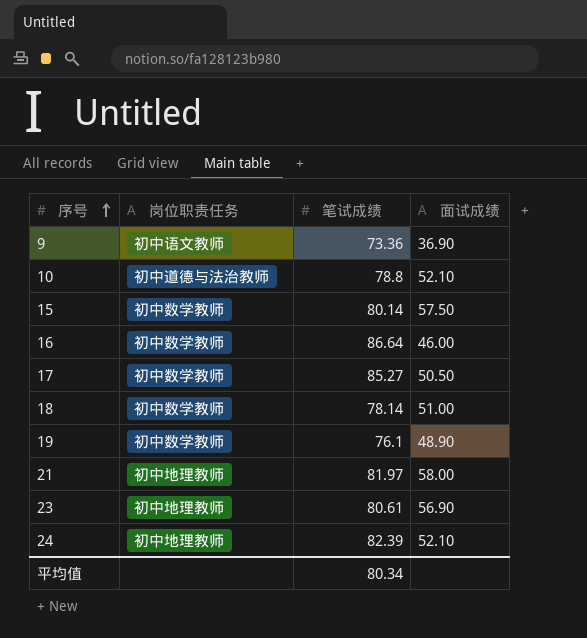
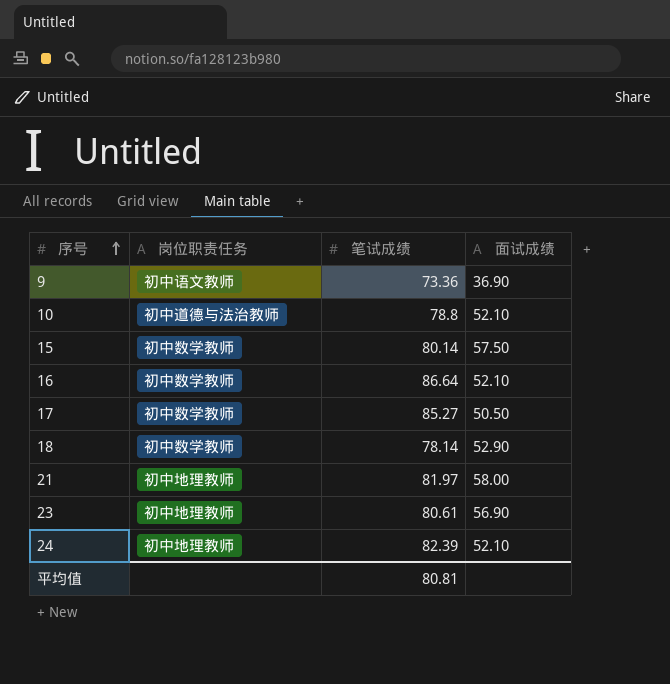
row 19: 初中数学教师 | 76.1 | 48.90 -> none
16 | 面试成绩: 46.00 -> 52.10
18 | 面试成绩: 51.00 -> 52.90
平均值 | 笔试成绩: 80.34 -> 80.81

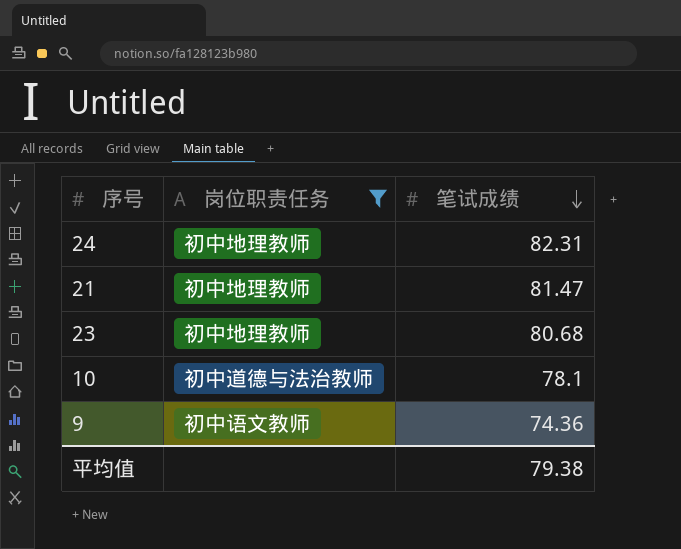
filter: none -> 岗位职责任务 != 初中数学教师
row order: 序号 ascending -> 笔试成绩 descending
column 面试成绩 | position: 4 -> none
24 | 笔试成绩: 82.39 -> 82.31
21 | 笔试成绩: 81.97 -> 81.47
23 | 笔试成绩: 80.61 -> 80.68
10 | 笔试成绩: 78.8 -> 78.1
9 | 笔试成绩: 73.36 -> 74.36
平均值 | 笔试成绩: 80.81 -> 79.38

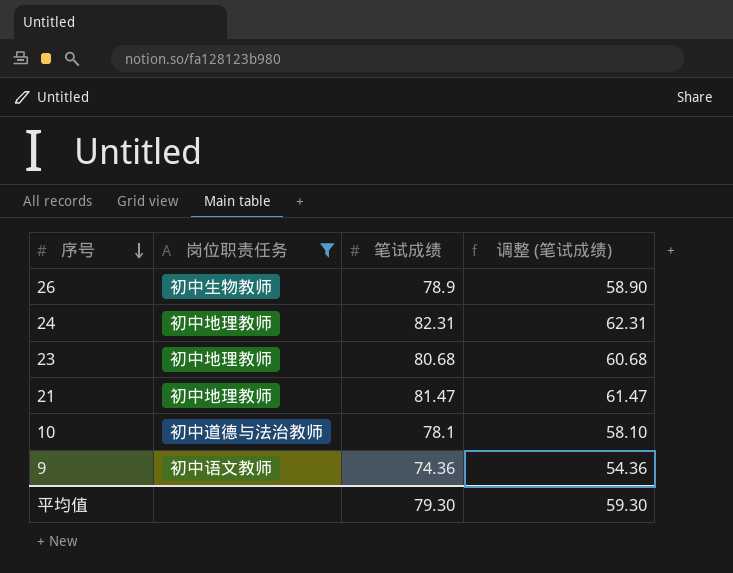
row order: 笔试成绩 descending -> 序号 descending
column 调整 (笔试成绩) | formula: none -> [笔试成绩] - 20
row 26: none -> 初中生物教师 | 78.9 | 58.90
平均值 | 笔试成绩: 79.38 -> 79.30

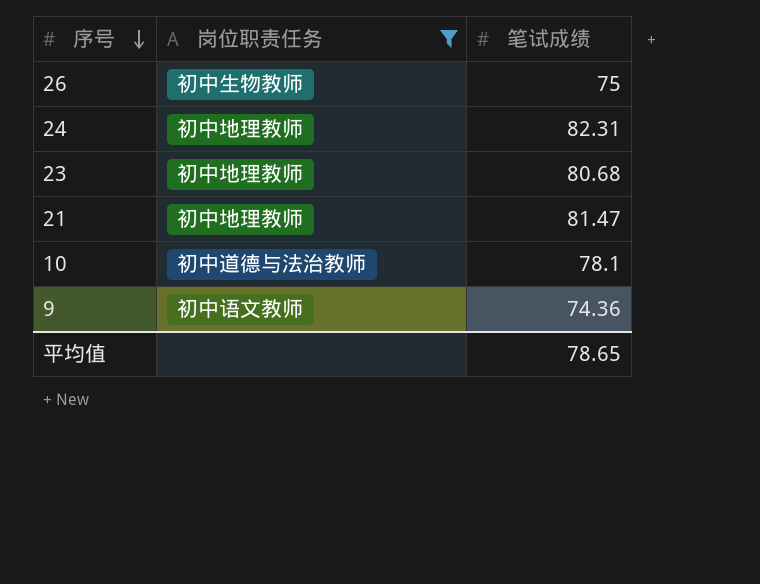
column 调整 (笔试成绩) | formula: [笔试成绩] - 20 -> none
26 | 笔试成绩: 78.9 -> 75
平均值 | 笔试成绩: 79.30 -> 78.65

